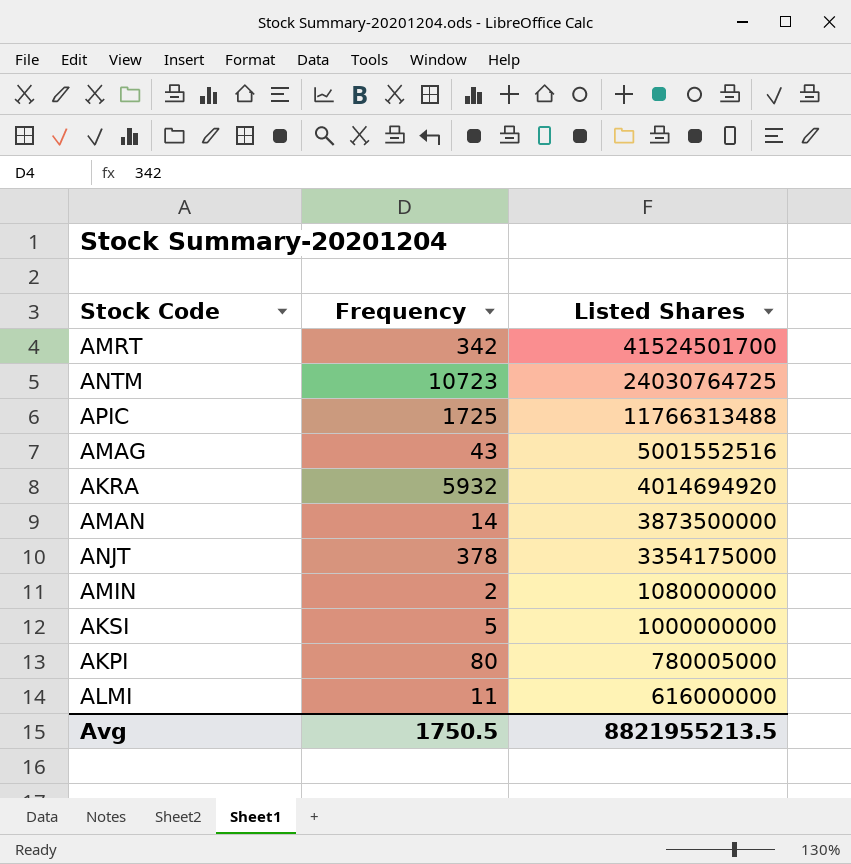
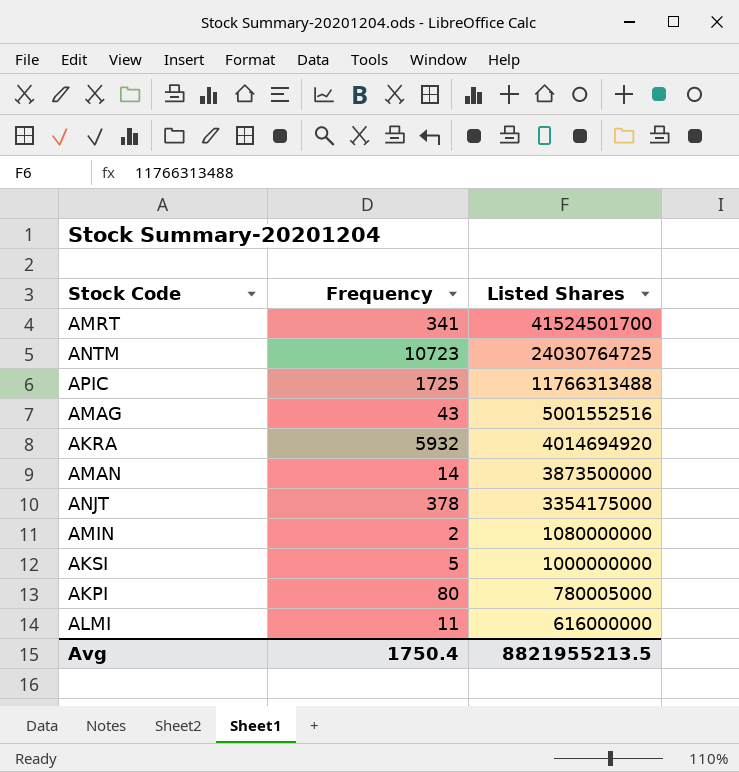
AMRT | Frequency: 342 -> 341
Avg | Frequency: 1750.5 -> 1750.4

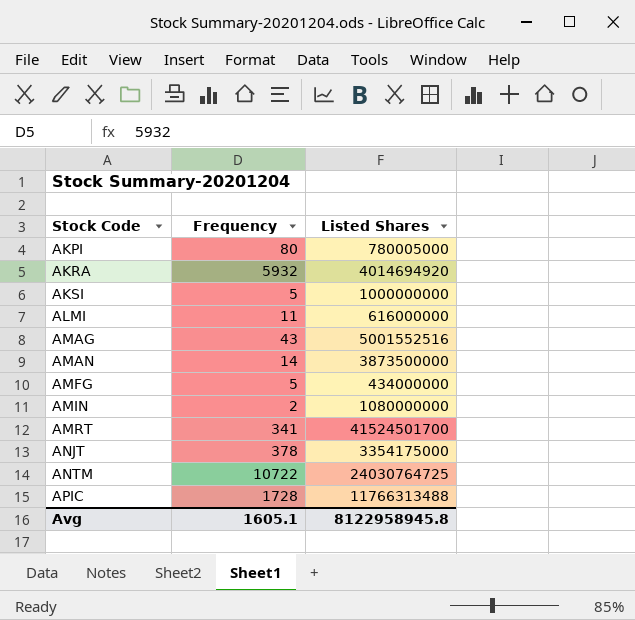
row order: Listed Shares descending -> Stock Code ascending
row AMFG: none -> 5 | 434000000
ANTM | Frequency: 10723 -> 10722
APIC | Frequency: 1725 -> 1728
Avg | Frequency: 1750.4 -> 1605.1
Avg | Listed Shares: 8821955213.5 -> 8122958945.8

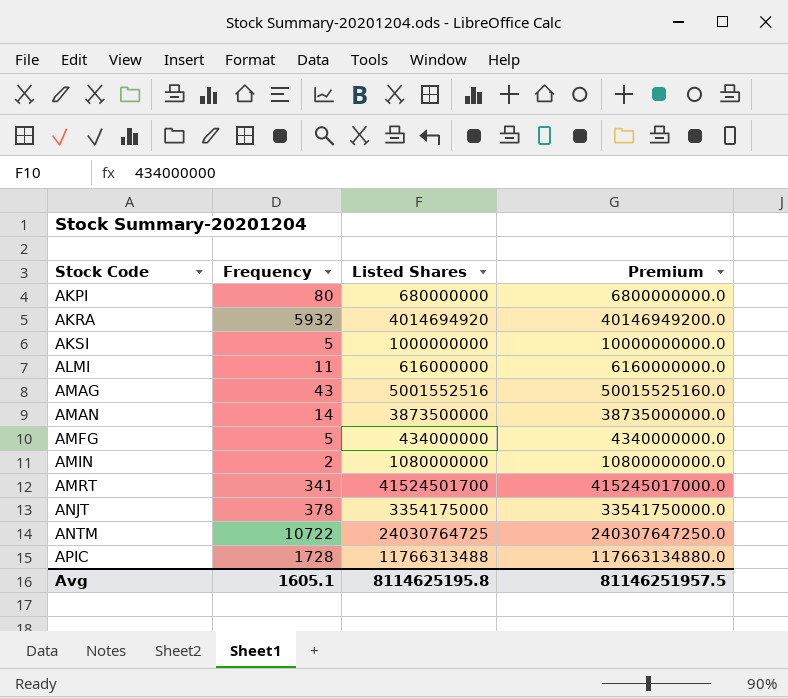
column Premium | formula: none -> [Listed Shares] * 10
AKPI | Listed Shares: 780005000 -> 680000000
Avg | Listed Shares: 8122958945.8 -> 8114625195.8

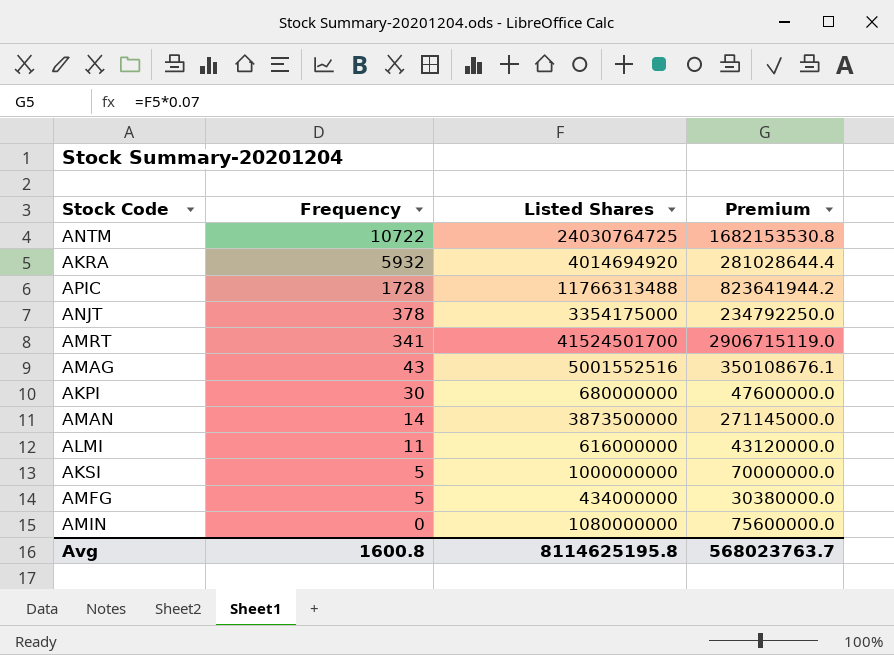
row order: Stock Code ascending -> Frequency descending
column Premium | formula: [Listed Shares] * 10 -> [Listed Shares] * 0.07
AKPI | Frequency: 80 -> 30
AMIN | Frequency: 2 -> 0
Avg | Frequency: 1605.1 -> 1600.8
Avg | Premium: 81146251957.5 -> 568023763.7

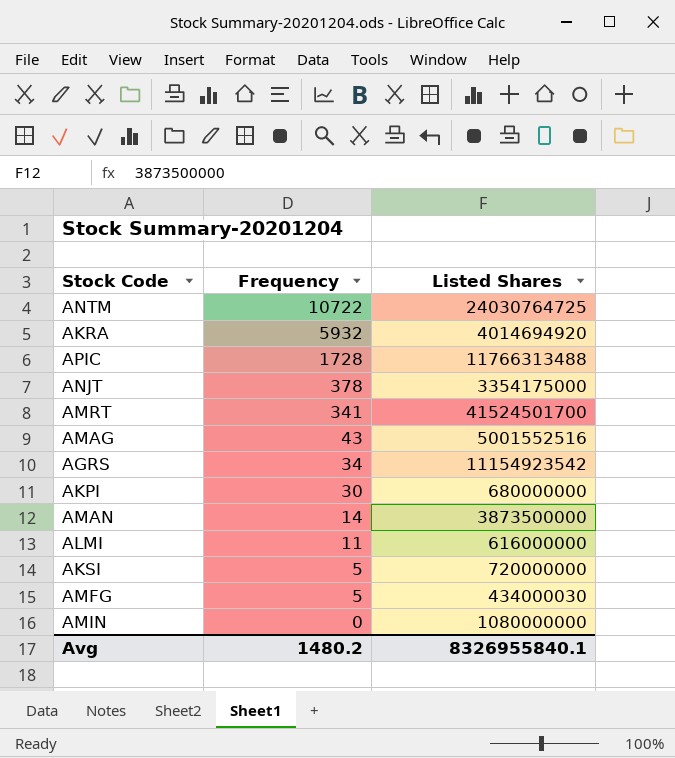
column Premium | formula: [Listed Shares] * 0.07 -> none
row AGRS: none -> 34 | 11154923542
AKSI | Listed Shares: 1000000000 -> 720000000
AMFG | Listed Shares: 434000000 -> 434000030
Avg | Frequency: 1600.8 -> 1480.2
Avg | Listed Shares: 8114625195.8 -> 8326955840.1

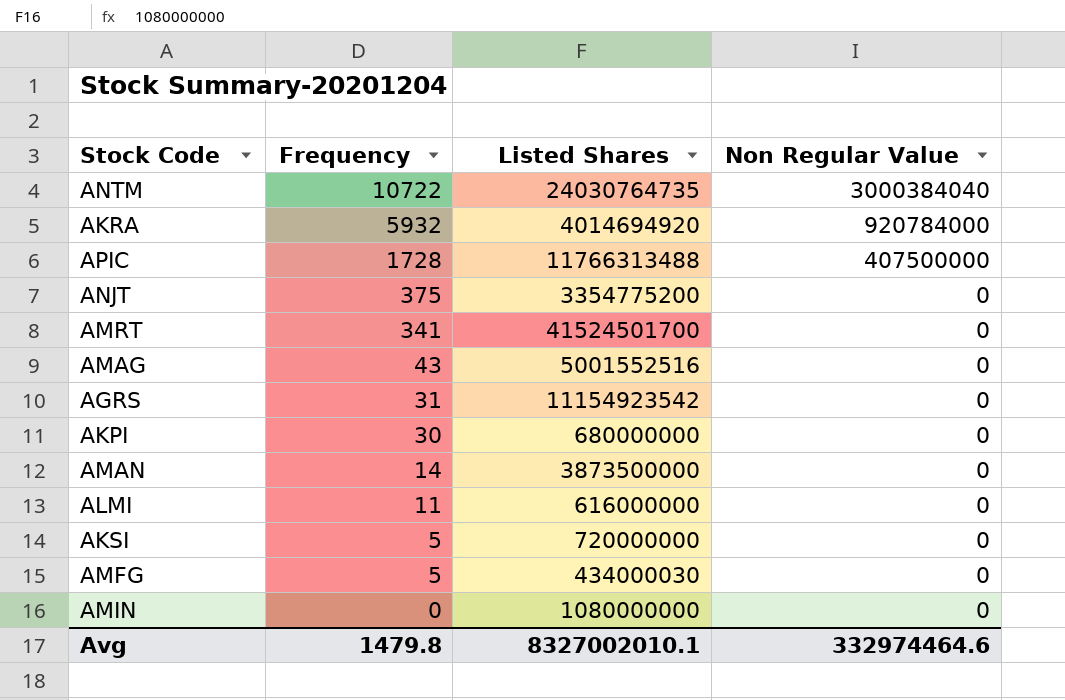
column Non Regular Value | position: none -> 4
ANTM | Listed Shares: 24030764725 -> 24030764735
ANJT | Frequency: 378 -> 375
ANJT | Listed Shares: 3354175000 -> 3354775200
AGRS | Frequency: 34 -> 31
Avg | Frequency: 1480.2 -> 1479.8
Avg | Listed Shares: 8326955840.1 -> 8327002010.1

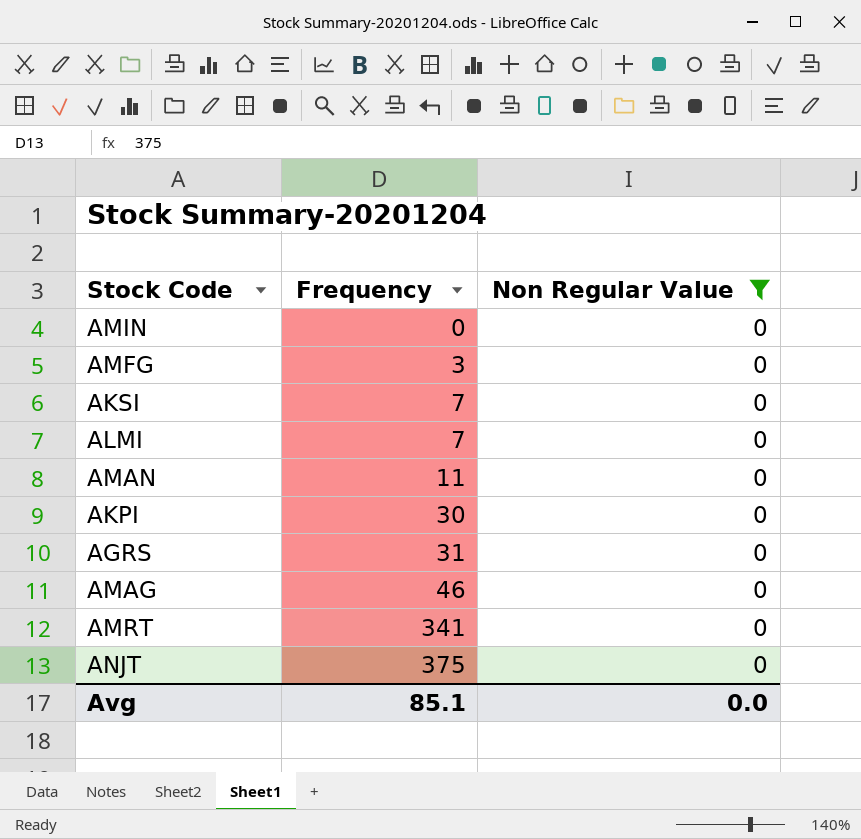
filter: none -> Non Regular Value = 0
row order: Frequency descending -> Frequency ascending
column Listed Shares | position: 3 -> none
AMFG | Frequency: 5 -> 3
AKSI | Frequency: 5 -> 7
ALMI | Frequency: 11 -> 7
AMAN | Frequency: 14 -> 11
AMAG | Frequency: 43 -> 46
Avg | Frequency: 1479.8 -> 85.1
Avg | Non Regular Value: 332974464.6 -> 0.0

